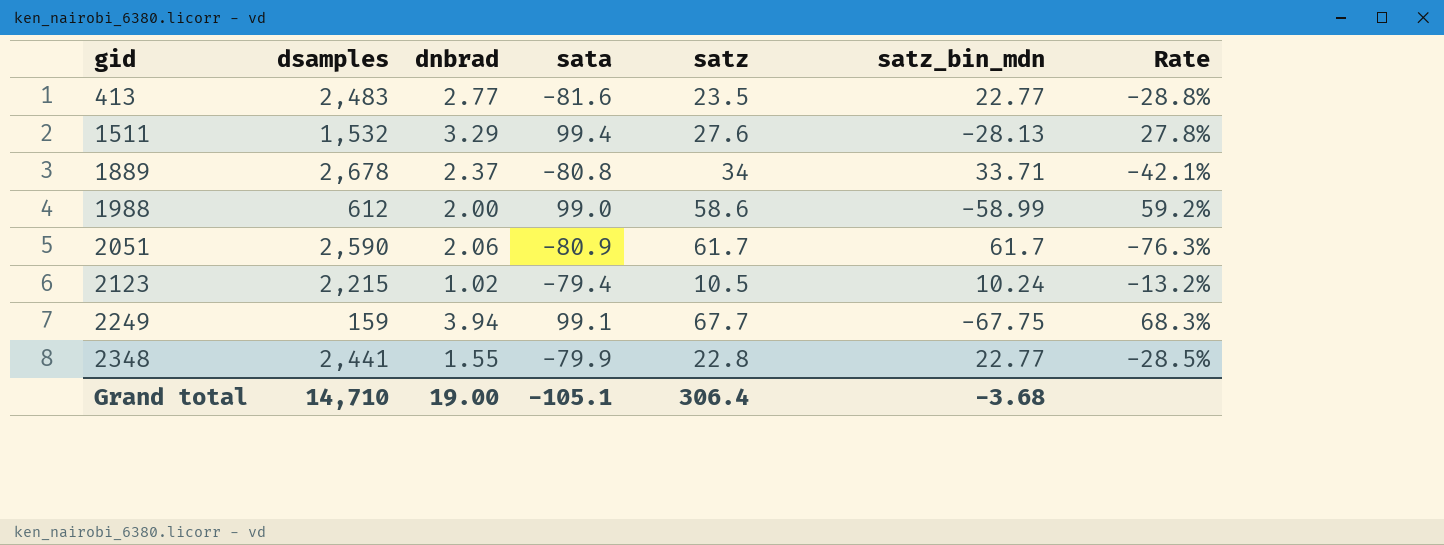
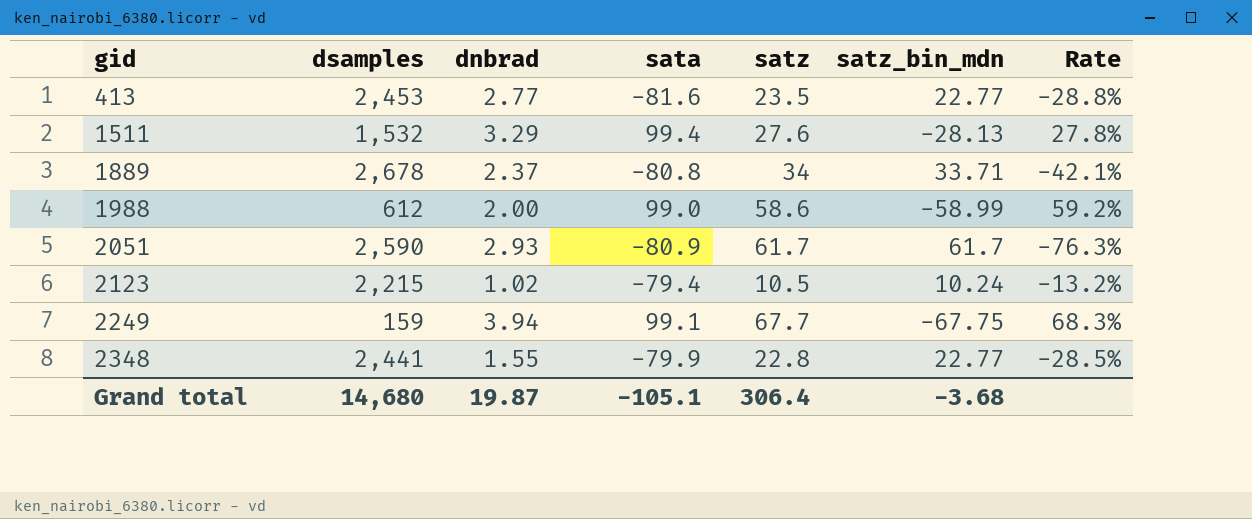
413 | dsamples: 2,483 -> 2,453
2051 | dnbrad: 2.06 -> 2.93
Grand total | dsamples: 14,710 -> 14,680
Grand total | dnbrad: 19.00 -> 19.87

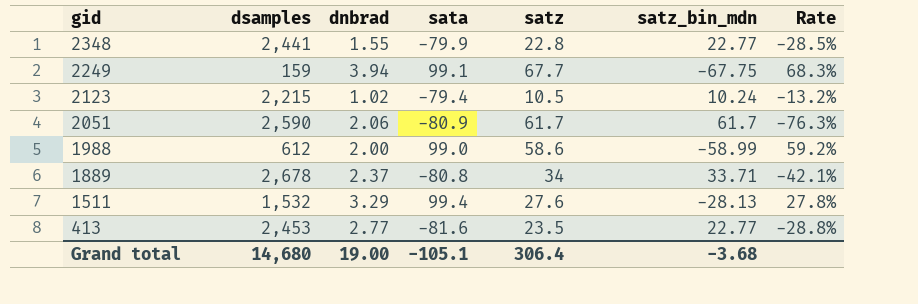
row order: gid ascending -> gid descending
2051 | dnbrad: 2.93 -> 2.06
Grand total | dnbrad: 19.87 -> 19.00

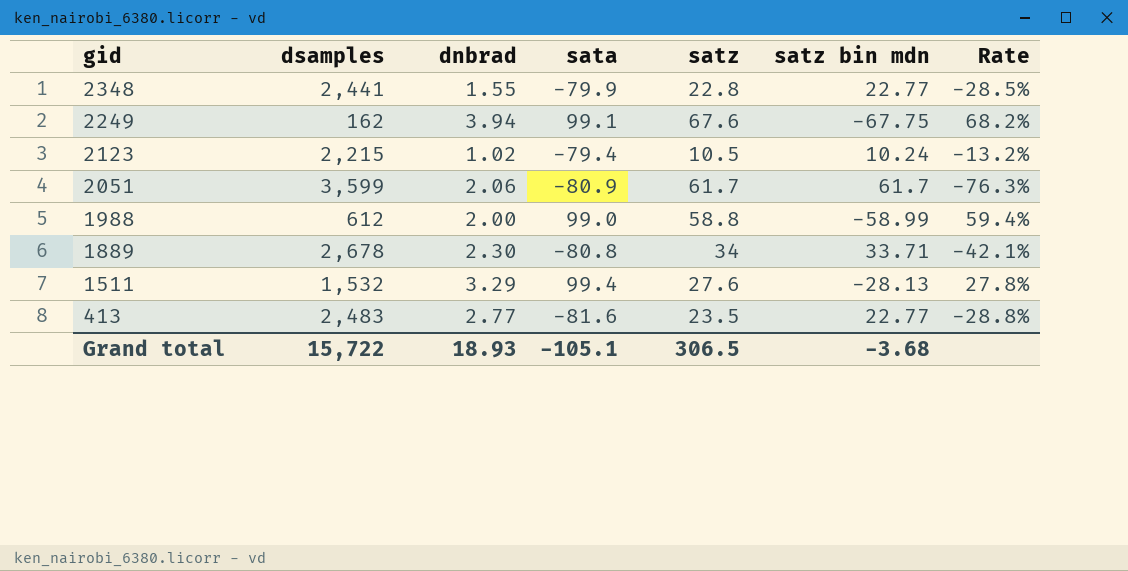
column name: satz_bin_mdn -> satz bin mdn
2249 | dsamples: 159 -> 162
2249 | satz: 67.7 -> 67.6
2249 | Rate: 68.3% -> 68.2%
2051 | dsamples: 2,590 -> 3,599
1988 | satz: 58.6 -> 58.8
1988 | Rate: 59.2% -> 59.4%
1889 | dnbrad: 2.37 -> 2.30
413 | dsamples: 2,453 -> 2,483
Grand total | dsamples: 14,680 -> 15,722
Grand total | dnbrad: 19.00 -> 18.93
Grand total | satz: 306.4 -> 306.5

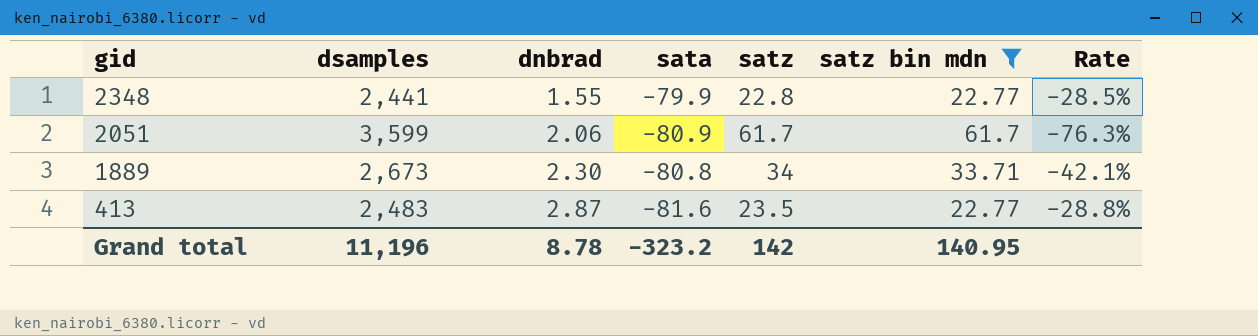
filter: none -> satz bin mdn >= 22.77
1889 | dsamples: 2,678 -> 2,673
413 | dnbrad: 2.77 -> 2.87
Grand total | dsamples: 15,722 -> 11,196
Grand total | dnbrad: 18.93 -> 8.78
Grand total | sata: -105.1 -> -323.2
Grand total | satz: 306.5 -> 142
Grand total | satz bin mdn: -3.68 -> 140.95

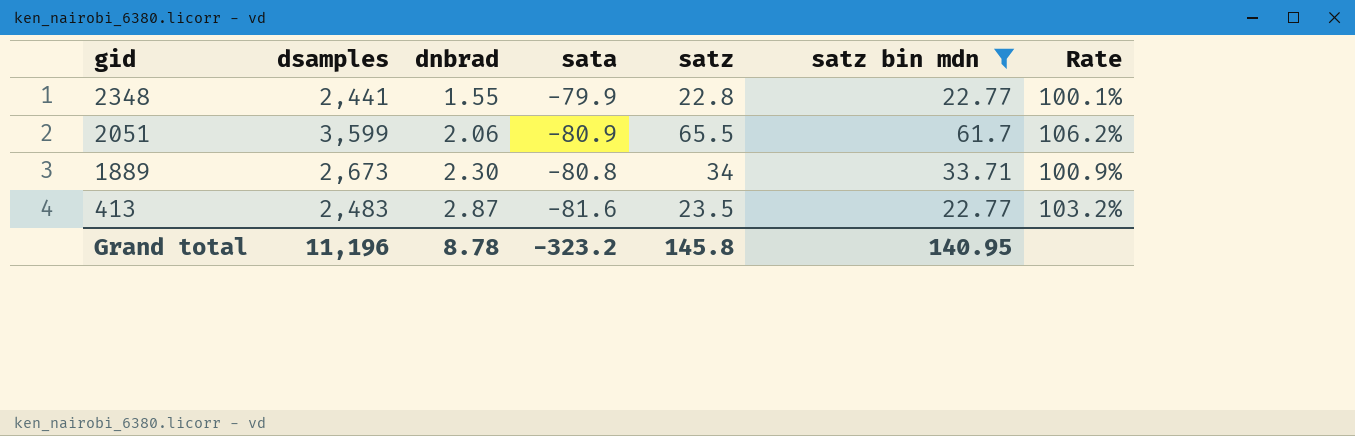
column Rate | formula: [satz] / [sata] -> [satz] / [satz bin mdn]
2051 | satz: 61.7 -> 65.5
Grand total | satz: 142 -> 145.8

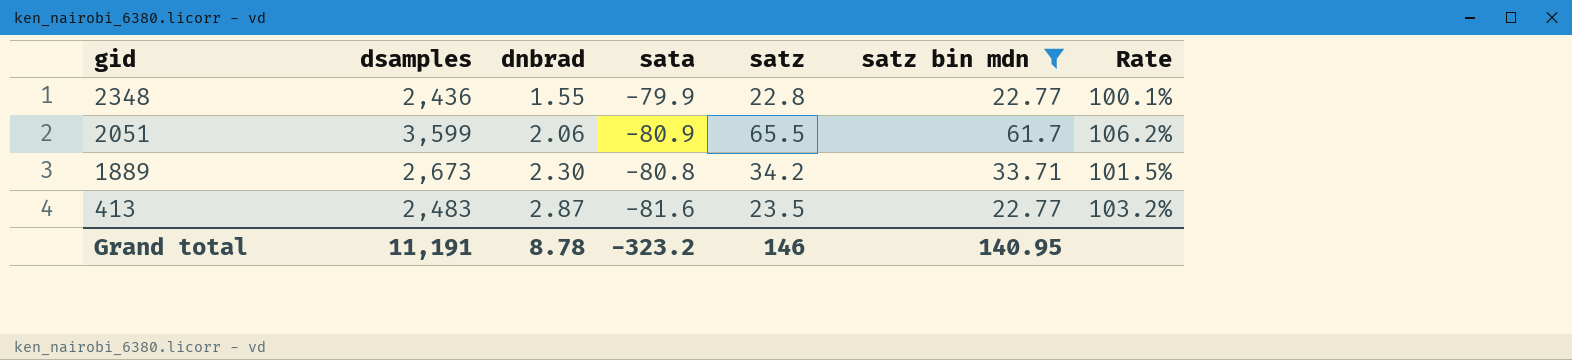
2348 | dsamples: 2,441 -> 2,436
1889 | satz: 34 -> 34.2
1889 | Rate: 100.9% -> 101.5%
Grand total | dsamples: 11,196 -> 11,191
Grand total | satz: 145.8 -> 146

